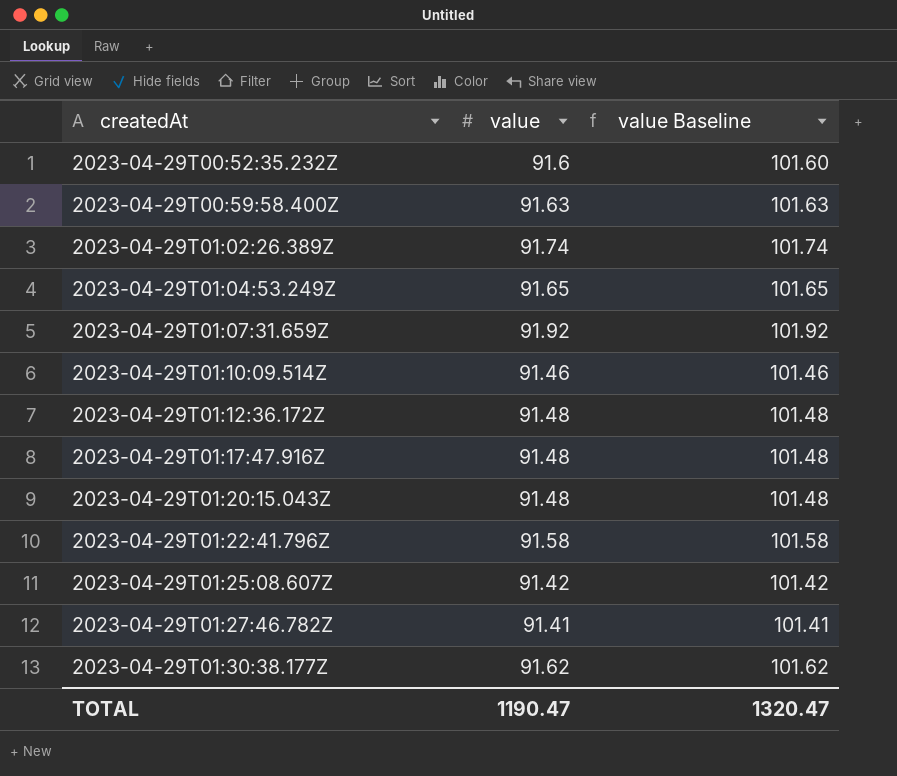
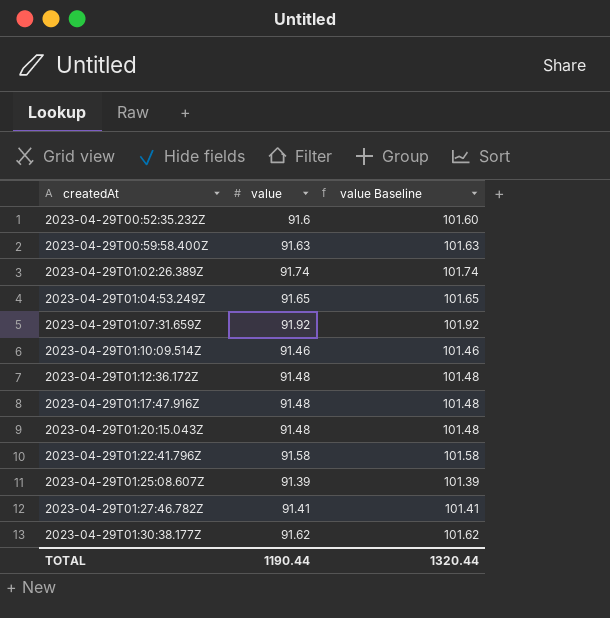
2023-04-29T01:25:08.607Z | value: 91.42 -> 91.39
2023-04-29T01:25:08.607Z | value Baseline: 101.42 -> 101.39
TOTAL | value: 1190.47 -> 1190.44
TOTAL | value Baseline: 1320.47 -> 1320.44

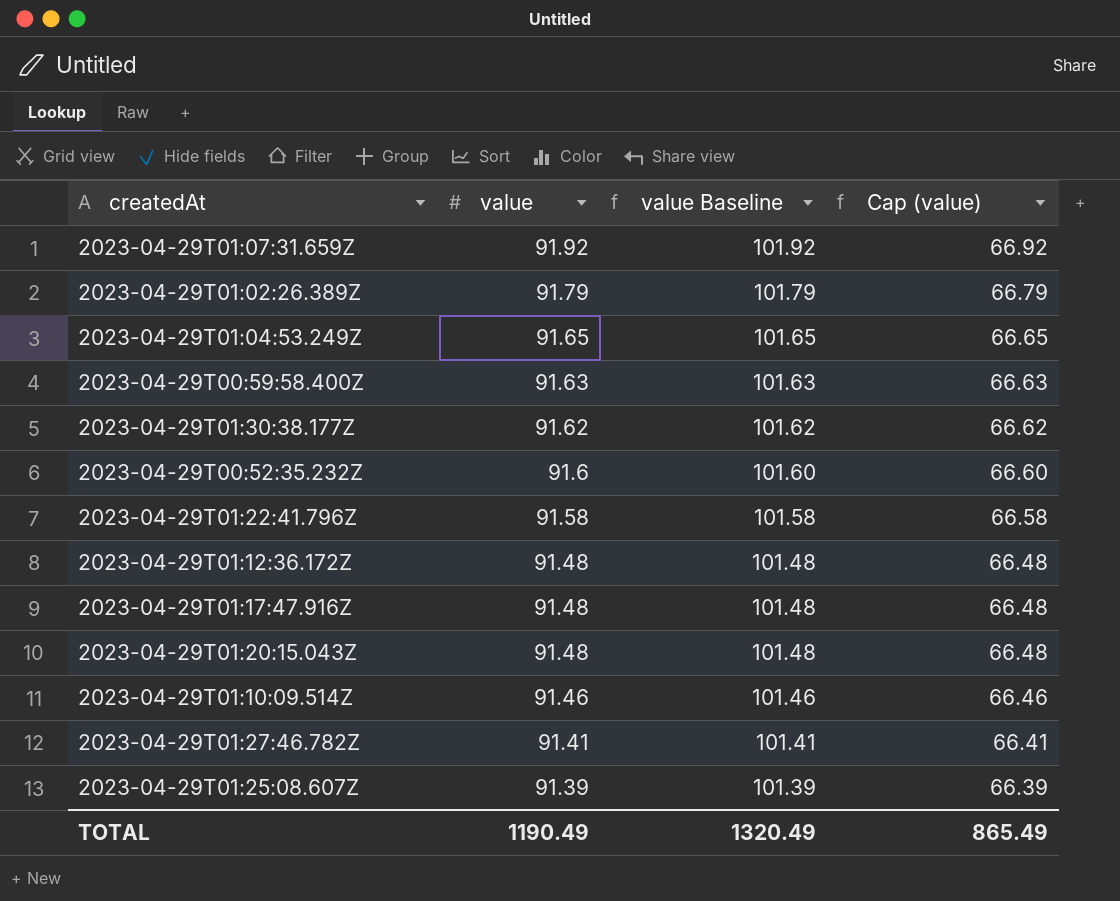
row order: createdAt ascending -> value descending
column Cap (value) | formula: none -> [value] - 25
2023-04-29T01:02:26.389Z | value: 91.74 -> 91.79
2023-04-29T01:02:26.389Z | value Baseline: 101.74 -> 101.79
TOTAL | value: 1190.44 -> 1190.49
TOTAL | value Baseline: 1320.44 -> 1320.49

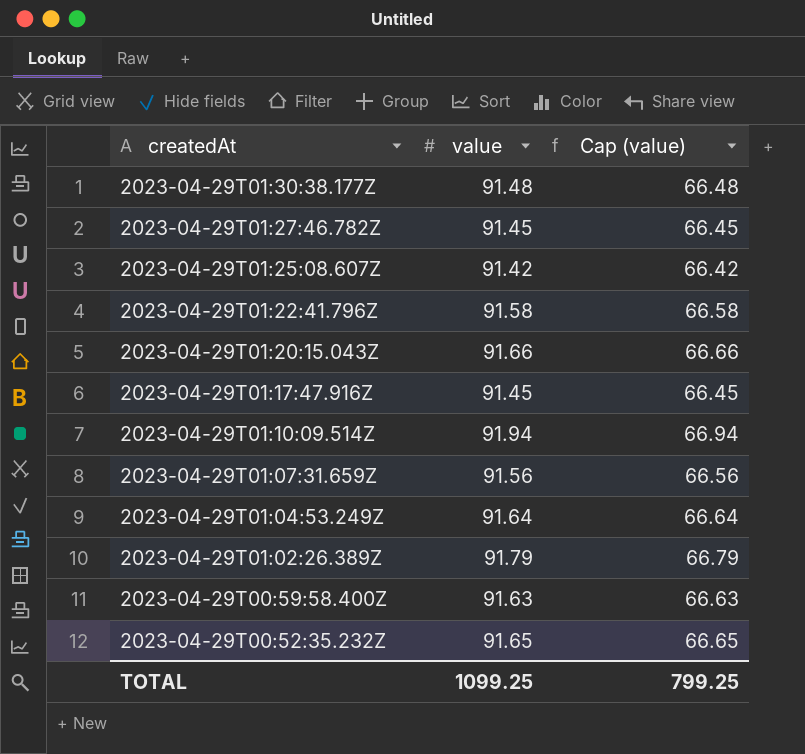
row order: value descending -> createdAt descending
column value Baseline | formula: [value] + 10 -> none
row 2023-04-29T01:12:36.172Z: 91.48 | 101.48 | 66.48 -> none
2023-04-29T01:30:38.177Z | value: 91.62 -> 91.48
2023-04-29T01:30:38.177Z | Cap (value): 66.62 -> 66.48
2023-04-29T01:27:46.782Z | value: 91.41 -> 91.45
2023-04-29T01:27:46.782Z | Cap (value): 66.41 -> 66.45
2023-04-29T01:25:08.607Z | value: 91.39 -> 91.42
2023-04-29T01:25:08.607Z | Cap (value): 66.39 -> 66.42
2023-04-29T01:20:15.043Z | value: 91.48 -> 91.66
2023-04-29T01:20:15.043Z | Cap (value): 66.48 -> 66.66
2023-04-29T01:17:47.916Z | value: 91.48 -> 91.45
2023-04-29T01:17:47.916Z | Cap (value): 66.48 -> 66.45
2023-04-29T01:10:09.514Z | value: 91.46 -> 91.94
2023-04-29T01:10:09.514Z | Cap (value): 66.46 -> 66.94
2023-04-29T01:07:31.659Z | value: 91.92 -> 91.56
2023-04-29T01:07:31.659Z | Cap (value): 66.92 -> 66.56
2023-04-29T01:04:53.249Z | value: 91.65 -> 91.64
2023-04-29T01:04:53.249Z | Cap (value): 66.65 -> 66.64
2023-04-29T00:52:35.232Z | value: 91.6 -> 91.65
2023-04-29T00:52:35.232Z | Cap (value): 66.60 -> 66.65
TOTAL | value: 1190.49 -> 1099.25
TOTAL | Cap (value): 865.49 -> 799.25

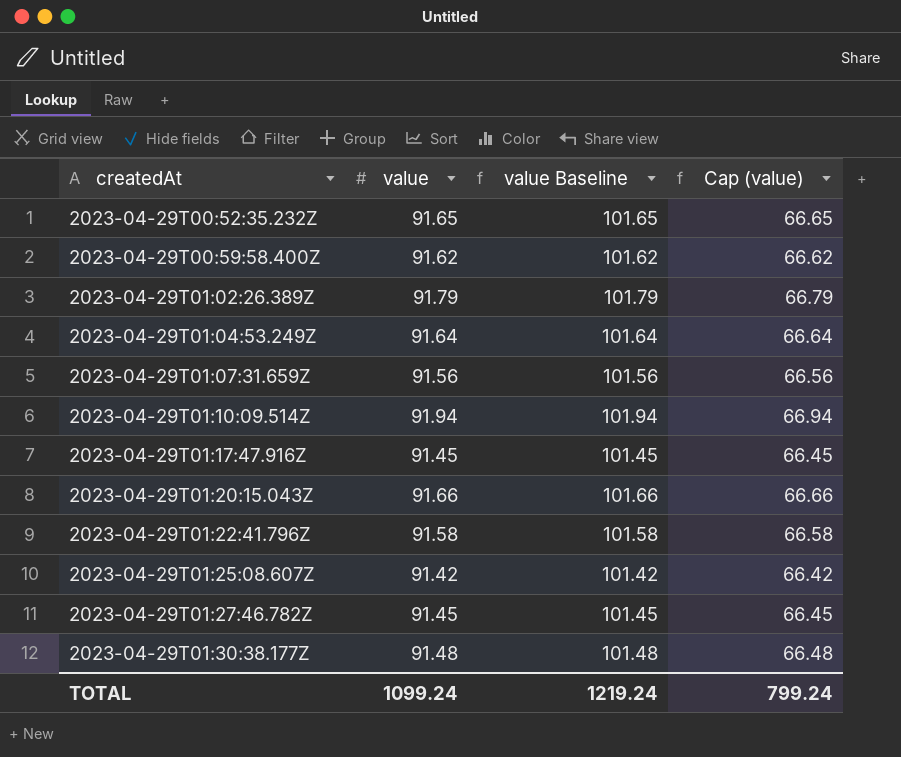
row order: createdAt descending -> createdAt ascending
column value Baseline | formula: none -> [value] + 10
2023-04-29T00:59:58.400Z | value: 91.63 -> 91.62
2023-04-29T00:59:58.400Z | Cap (value): 66.63 -> 66.62
TOTAL | value: 1099.25 -> 1099.24
TOTAL | Cap (value): 799.25 -> 799.24

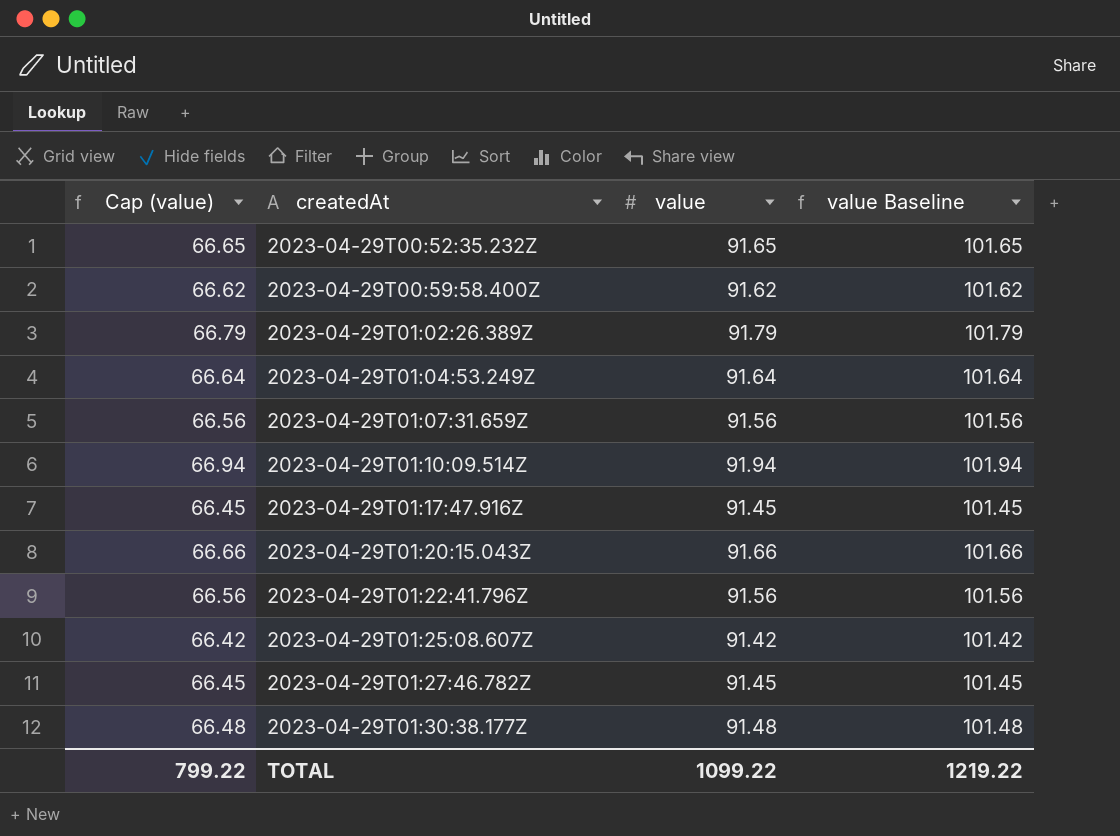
column Cap (value) | position: 4 -> 1
2023-04-29T01:22:41.796Z | Cap (value): 66.58 -> 66.56
2023-04-29T01:22:41.796Z | value: 91.58 -> 91.56
2023-04-29T01:22:41.796Z | value Baseline: 101.58 -> 101.56
TOTAL | Cap (value): 799.24 -> 799.22
TOTAL | value: 1099.24 -> 1099.22
TOTAL | value Baseline: 1219.24 -> 1219.22

